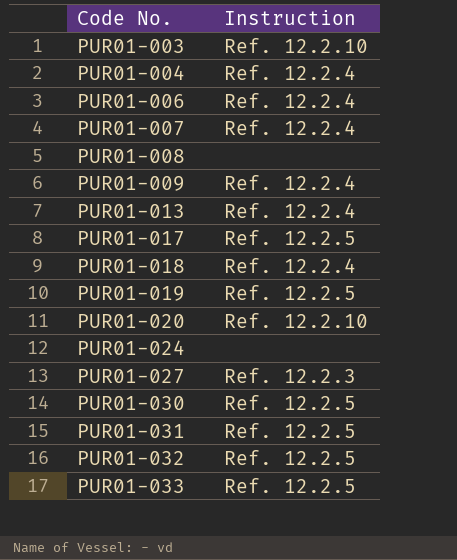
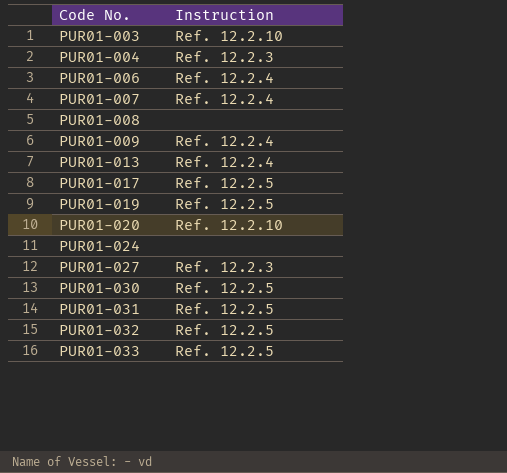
row PUR01-018: Ref. 12.2.4 -> none
PUR01-004 | Instruction: Ref. 12.2.4 -> Ref. 12.2.3

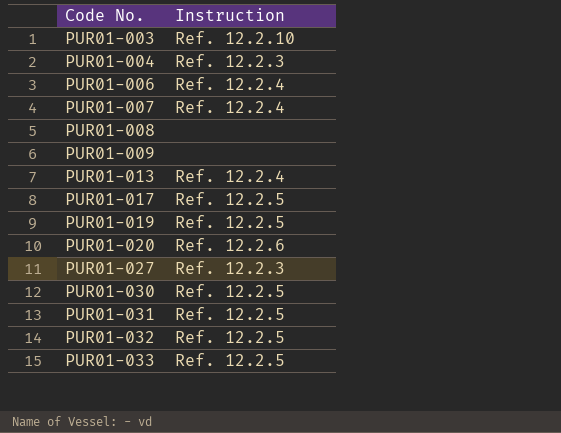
row PUR01-024: none -> none
PUR01-009 | Instruction: Ref. 12.2.4 -> none
PUR01-020 | Instruction: Ref. 12.2.10 -> Ref. 12.2.6

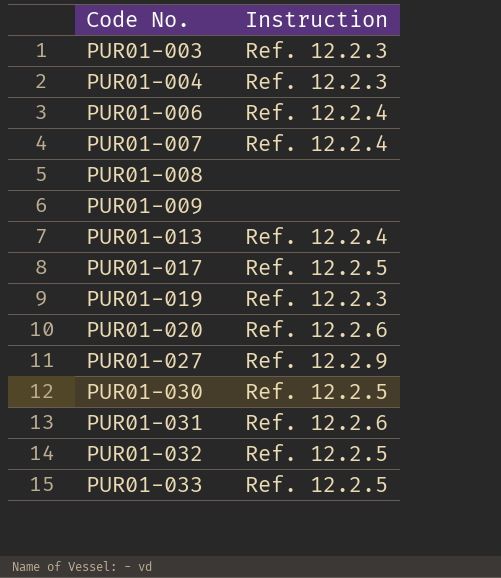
PUR01-003 | Instruction: Ref. 12.2.10 -> Ref. 12.2.3
PUR01-019 | Instruction: Ref. 12.2.5 -> Ref. 12.2.3
PUR01-027 | Instruction: Ref. 12.2.3 -> Ref. 12.2.9
PUR01-031 | Instruction: Ref. 12.2.5 -> Ref. 12.2.6

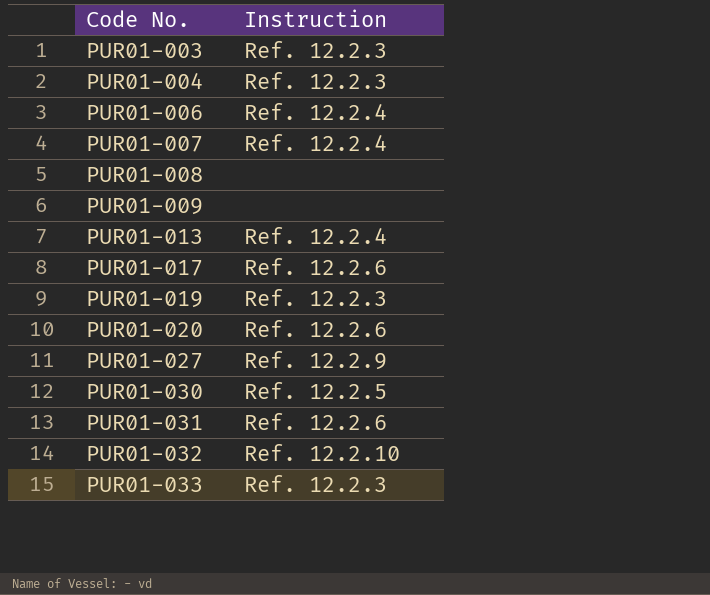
PUR01-017 | Instruction: Ref. 12.2.5 -> Ref. 12.2.6
PUR01-032 | Instruction: Ref. 12.2.5 -> Ref. 12.2.10
PUR01-033 | Instruction: Ref. 12.2.5 -> Ref. 12.2.3

